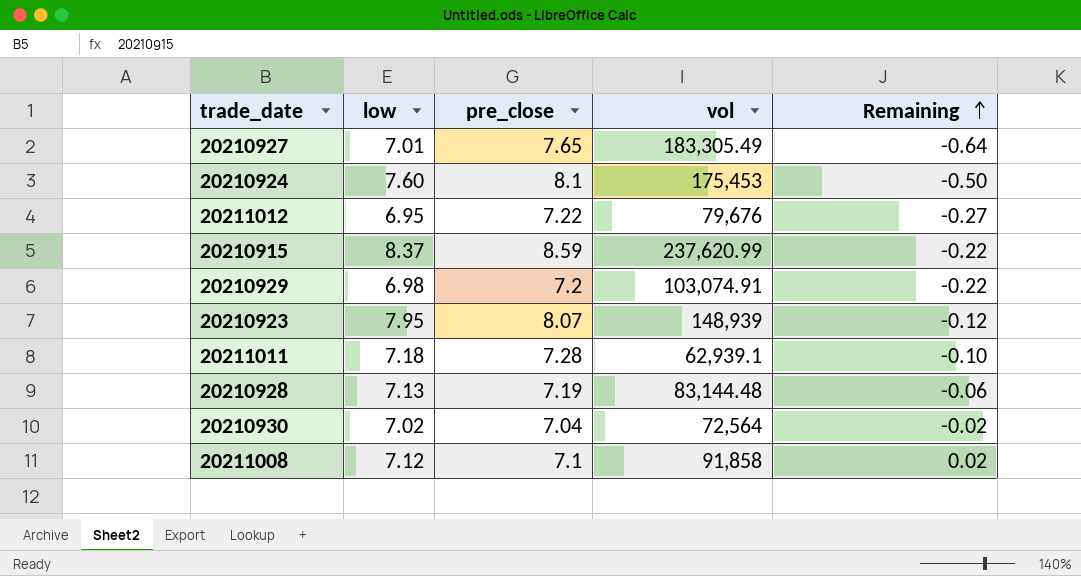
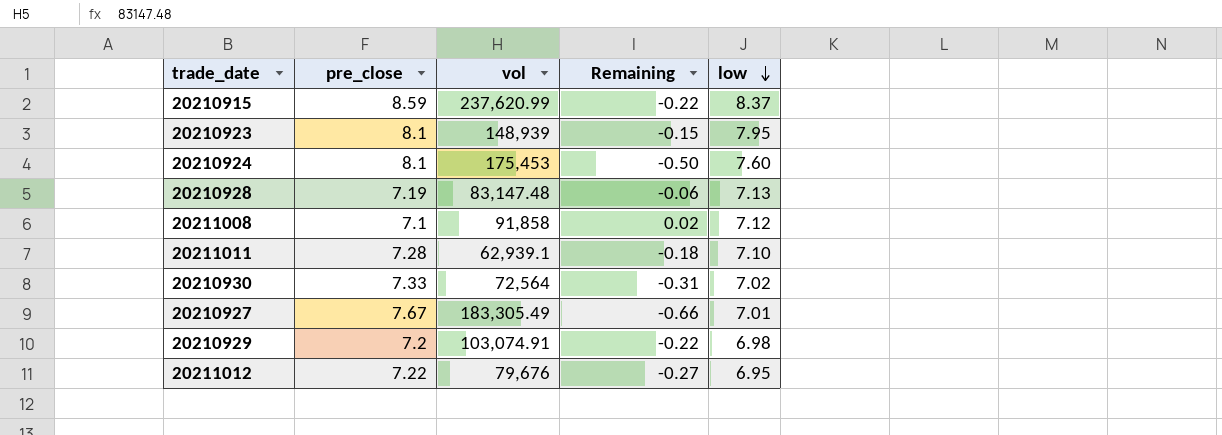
row order: Remaining ascending -> low descending
column low | position: 2 -> 5
20210923 | pre_close: 8.07 -> 8.1
20210923 | Remaining: -0.12 -> -0.15
20210928 | vol: 83,144.48 -> 83,147.48
20211011 | Remaining: -0.10 -> -0.18
20211011 | low: 7.18 -> 7.10
20210930 | pre_close: 7.04 -> 7.33
20210930 | Remaining: -0.02 -> -0.31
20210927 | pre_close: 7.65 -> 7.67
20210927 | Remaining: -0.64 -> -0.66

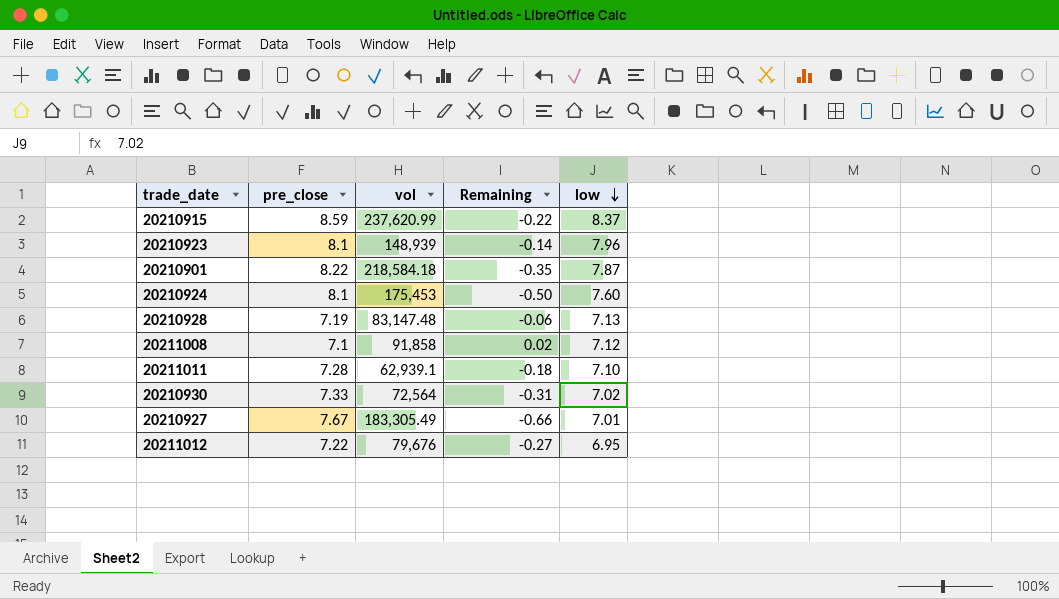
row 20210929: 7.2 | 103,074.91 | -0.22 | 6.98 -> none
20210923 | Remaining: -0.15 -> -0.14
20210923 | low: 7.95 -> 7.96
row 20210901: none -> 8.22 | 218,584.18 | -0.35 | 7.87

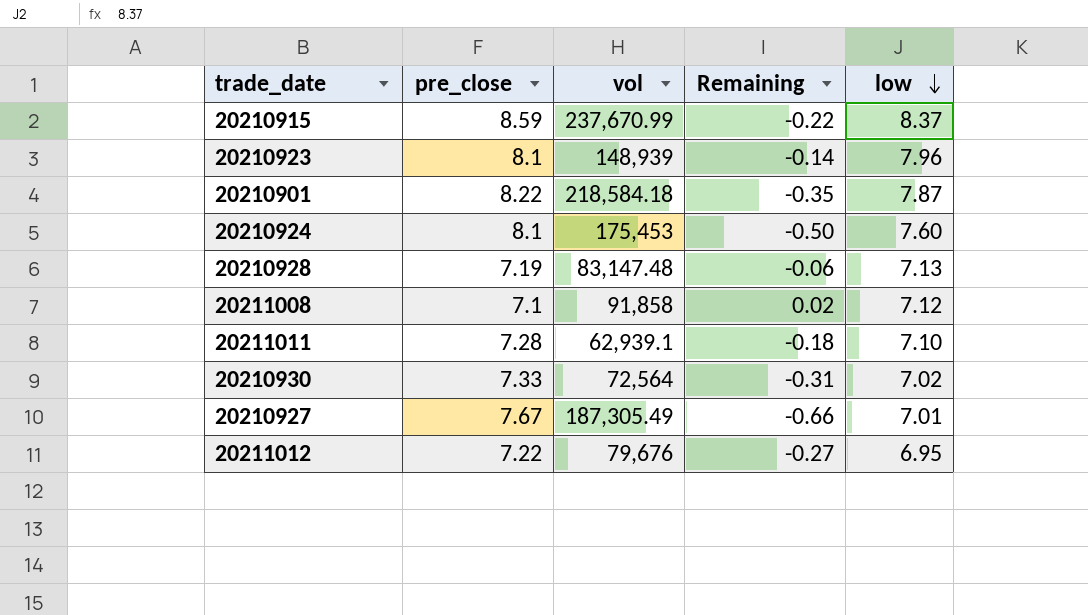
20210915 | vol: 237,620.99 -> 237,670.99
20210927 | vol: 183,305.49 -> 187,305.49

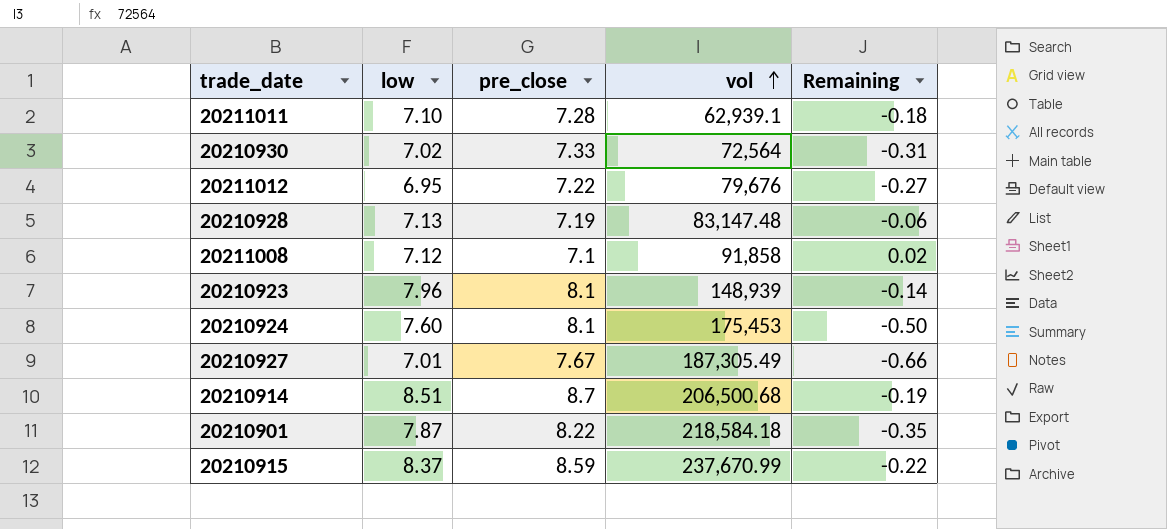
row order: low descending -> vol ascending
column low | position: 5 -> 2
row 20210914: none -> 8.51 | 8.7 | 206,500.68 | -0.19

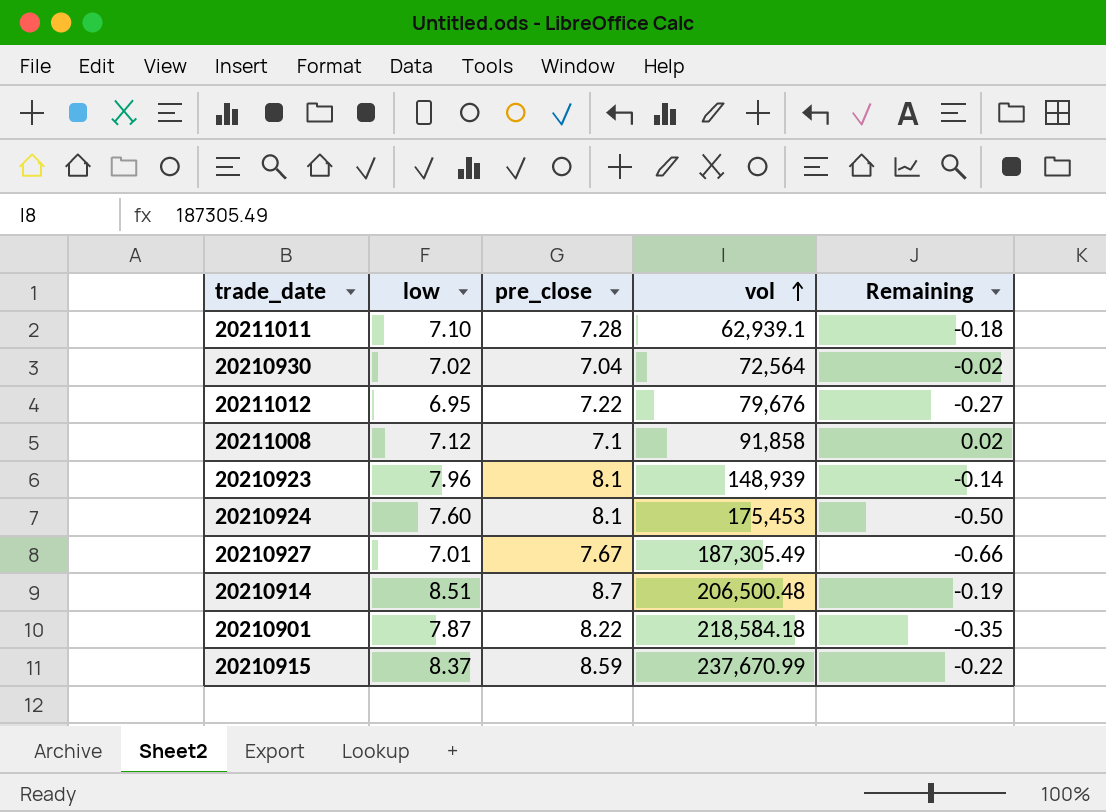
row 20210928: 7.13 | 7.19 | 83,147.48 | -0.06 -> none
20210930 | pre_close: 7.33 -> 7.04
20210930 | Remaining: -0.31 -> -0.02
20210914 | vol: 206,500.68 -> 206,500.48

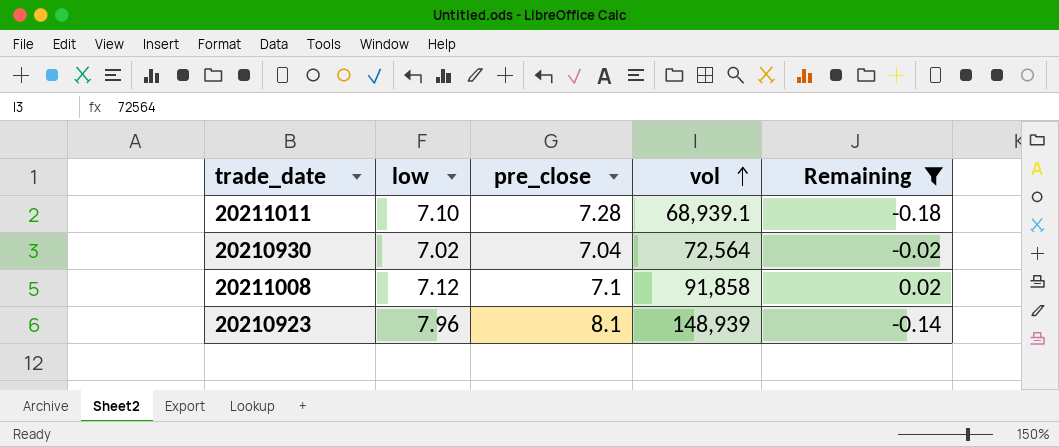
filter: none -> Remaining >= -0.18
20211011 | vol: 62,939.1 -> 68,939.1

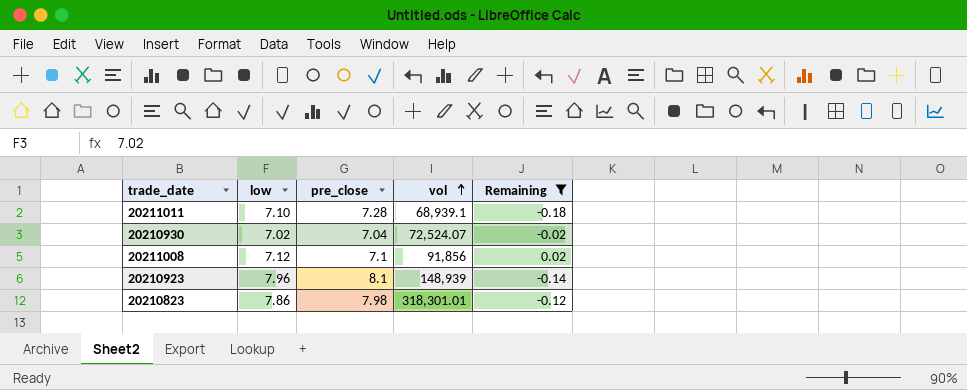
20210930 | vol: 72,564 -> 72,524.07
20211008 | vol: 91,858 -> 91,856
row 20210823: none -> 7.86 | 7.98 | 318,301.01 | -0.12

